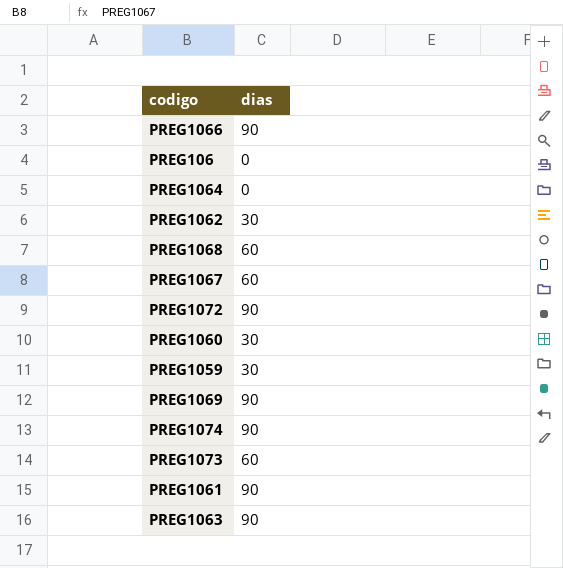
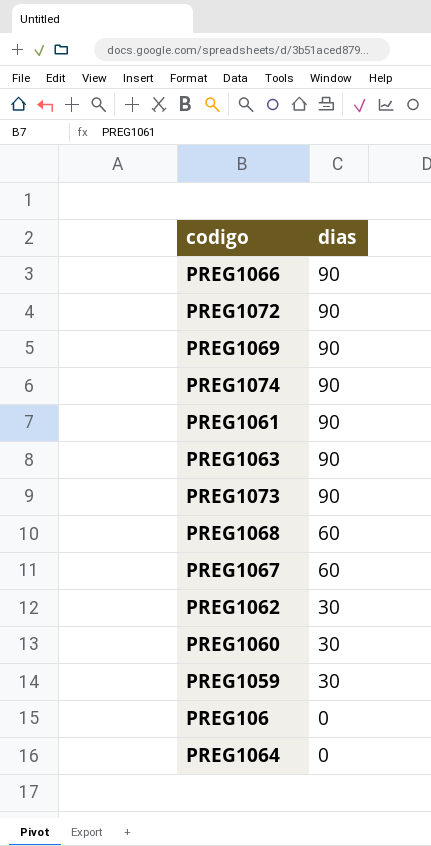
row order: none -> dias descending
PREG1073 | dias: 60 -> 90

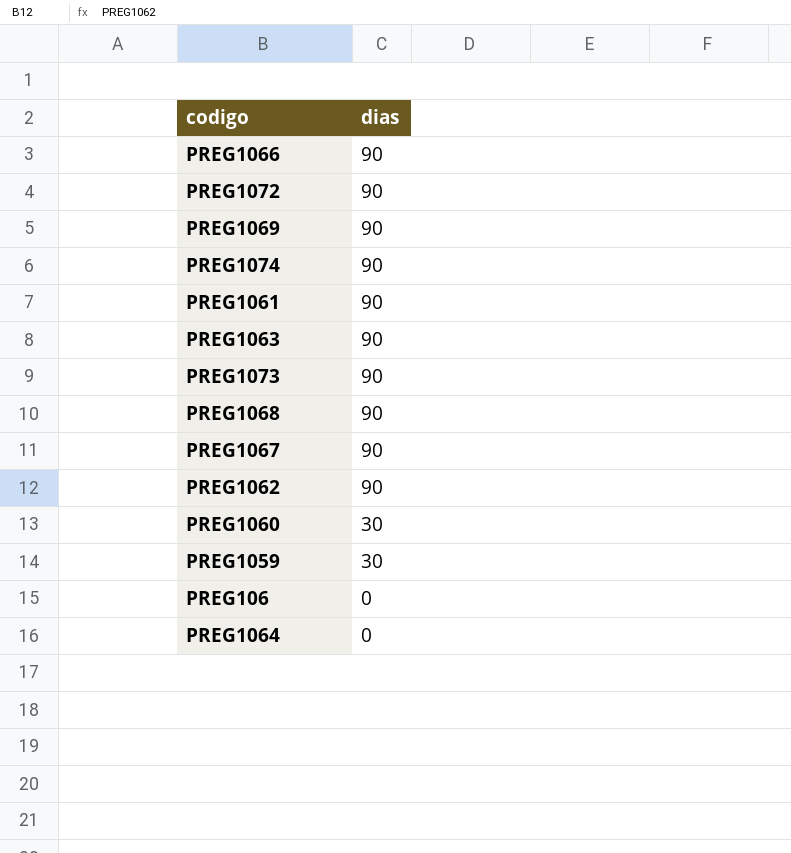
PREG1068 | dias: 60 -> 90
PREG1067 | dias: 60 -> 90
PREG1062 | dias: 30 -> 90

